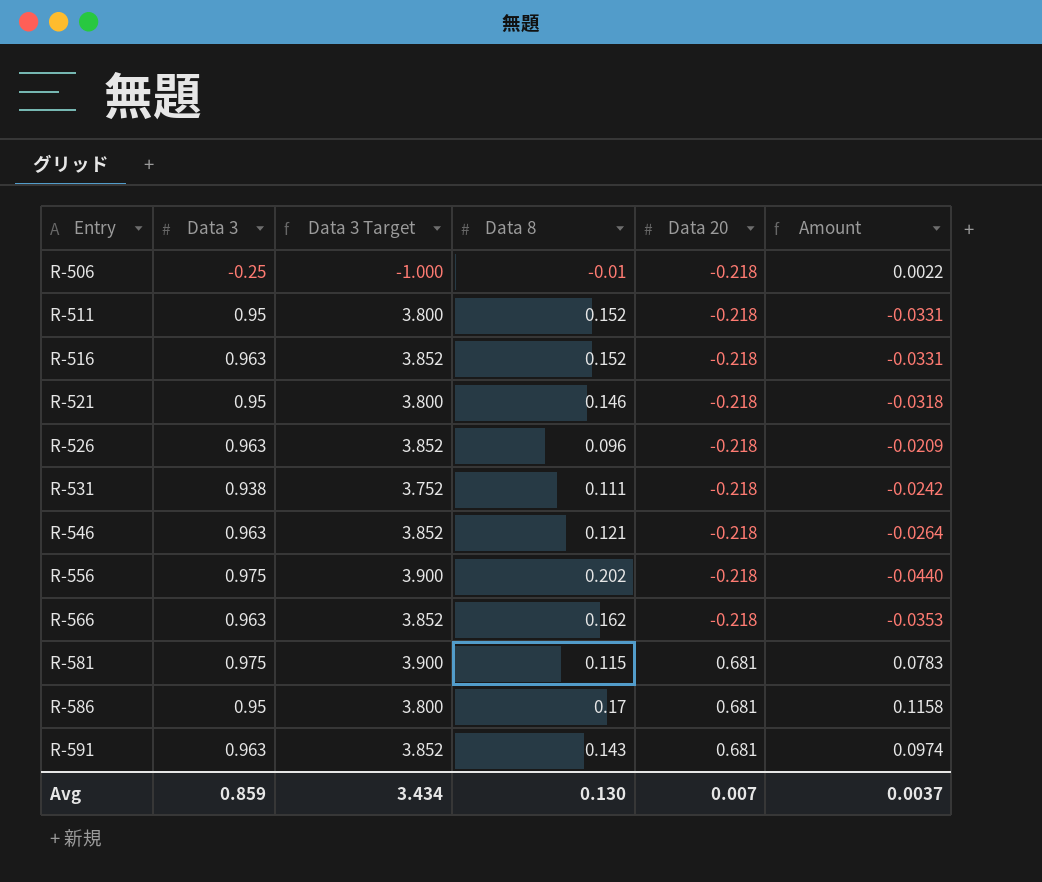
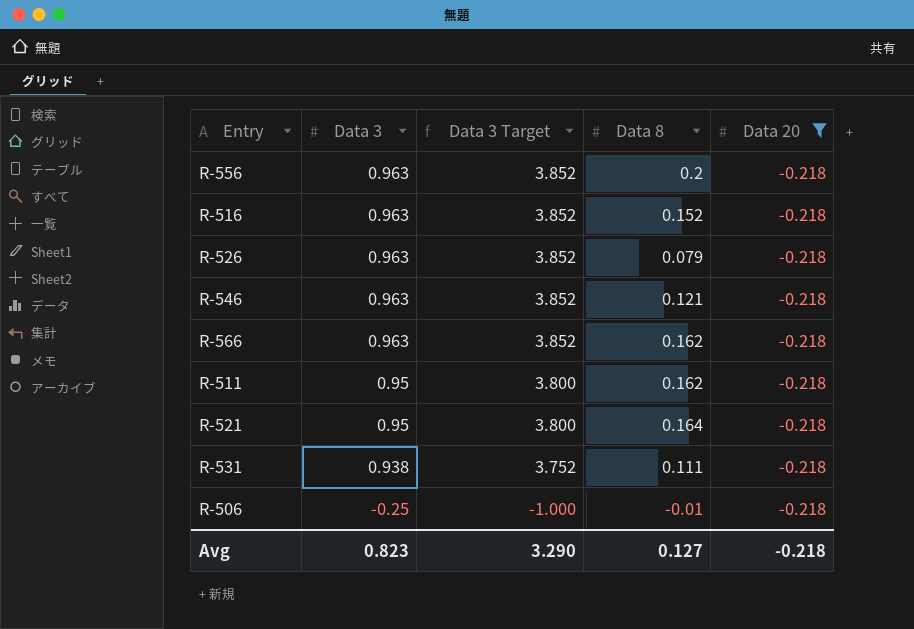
filter: none -> Data 20 = -0.218
row order: Entry ascending -> Data 3 descending
column Amount | formula: [Data 8] * [Data 20] -> none
R-556 | Data 3: 0.975 -> 0.963
R-556 | Data 3 Target: 3.900 -> 3.852
R-556 | Data 8: 0.202 -> 0.2
R-526 | Data 8: 0.096 -> 0.079
R-511 | Data 8: 0.152 -> 0.162
R-521 | Data 8: 0.146 -> 0.164
Avg | Data 3: 0.859 -> 0.823
Avg | Data 3 Target: 3.434 -> 3.290
Avg | Data 8: 0.130 -> 0.127
Avg | Data 20: 0.007 -> -0.218

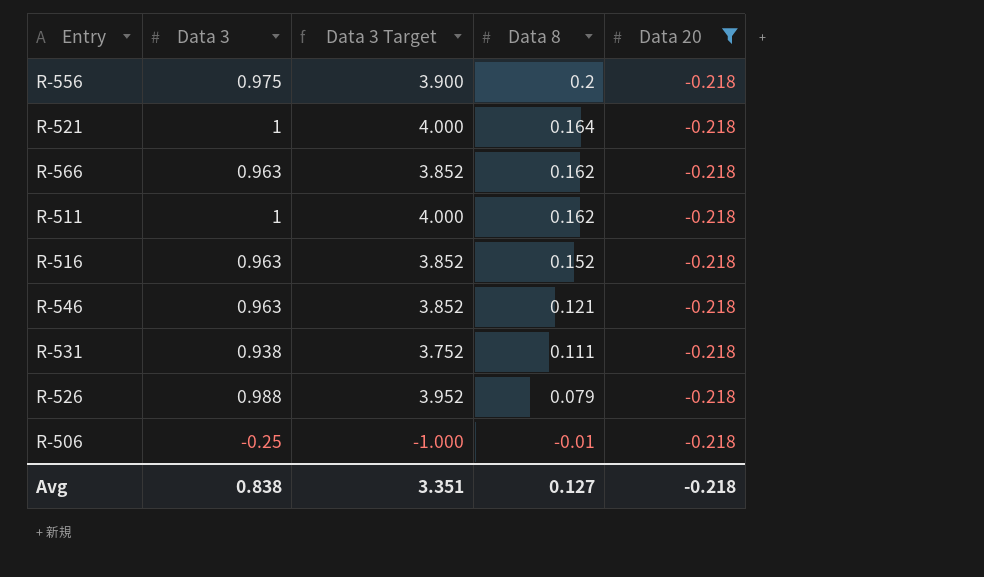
row order: Data 3 descending -> Data 8 descending
R-556 | Data 3: 0.963 -> 0.975
R-556 | Data 3 Target: 3.852 -> 3.900
R-521 | Data 3: 0.95 -> 1
R-521 | Data 3 Target: 3.800 -> 4.000
R-511 | Data 3: 0.95 -> 1
R-511 | Data 3 Target: 3.800 -> 4.000
R-526 | Data 3: 0.963 -> 0.988
R-526 | Data 3 Target: 3.852 -> 3.952
Avg | Data 3: 0.823 -> 0.838
Avg | Data 3 Target: 3.290 -> 3.351

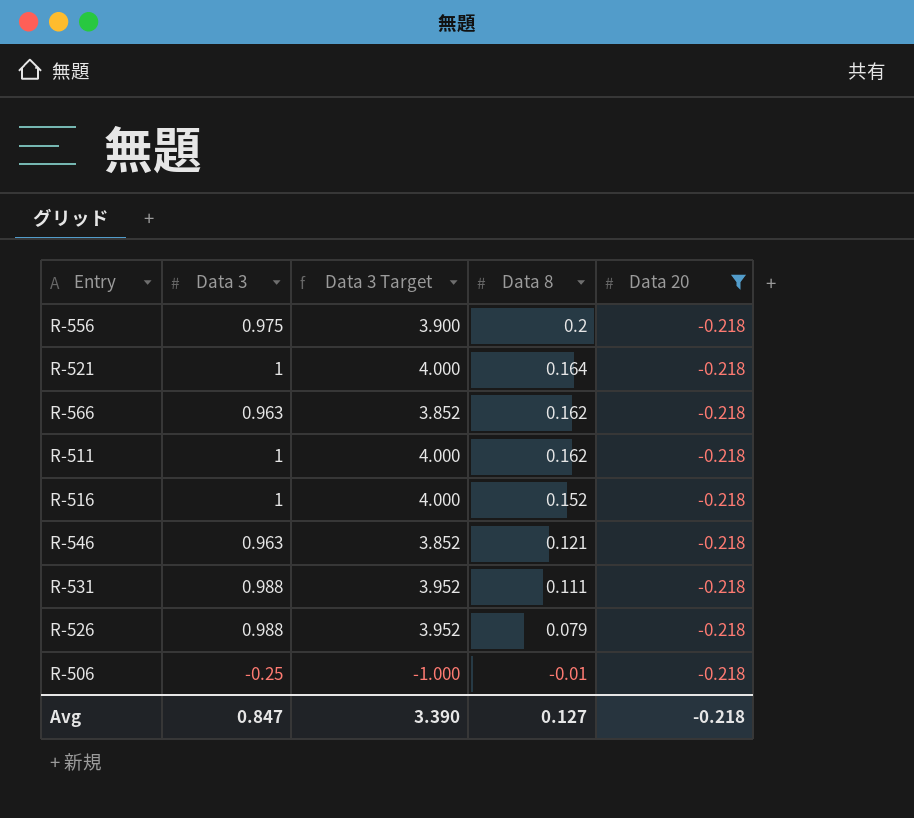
R-516 | Data 3: 0.963 -> 1
R-516 | Data 3 Target: 3.852 -> 4.000
R-531 | Data 3: 0.938 -> 0.988
R-531 | Data 3 Target: 3.752 -> 3.952
Avg | Data 3: 0.838 -> 0.847
Avg | Data 3 Target: 3.351 -> 3.390

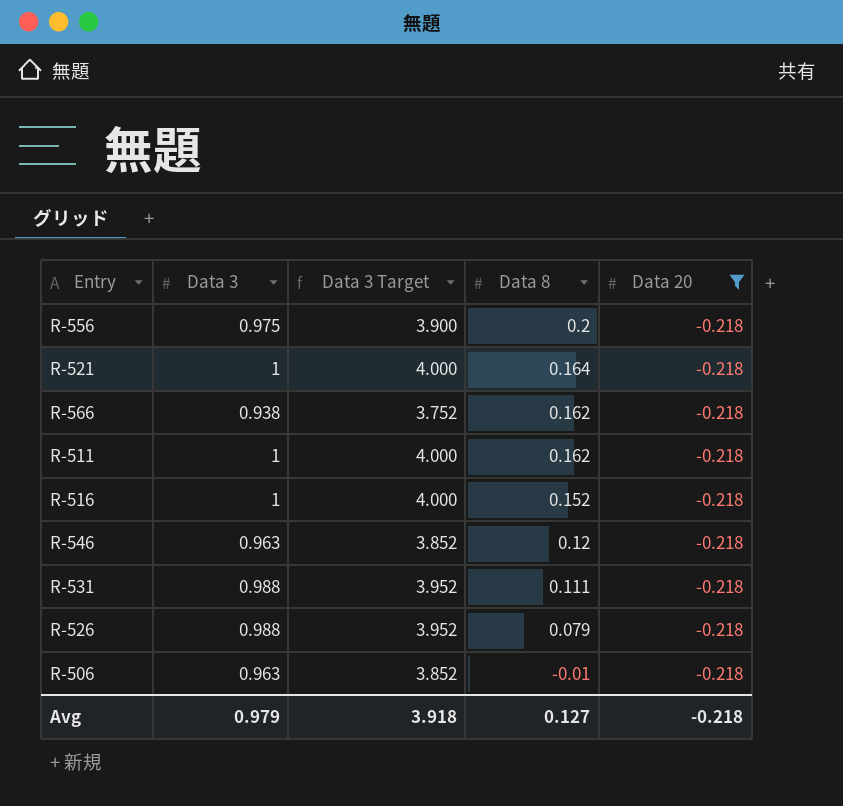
R-566 | Data 3: 0.963 -> 0.938
R-566 | Data 3 Target: 3.852 -> 3.752
R-546 | Data 8: 0.121 -> 0.12
R-506 | Data 3: -0.25 -> 0.963
R-506 | Data 3 Target: -1.000 -> 3.852
Avg | Data 3: 0.847 -> 0.979
Avg | Data 3 Target: 3.390 -> 3.918

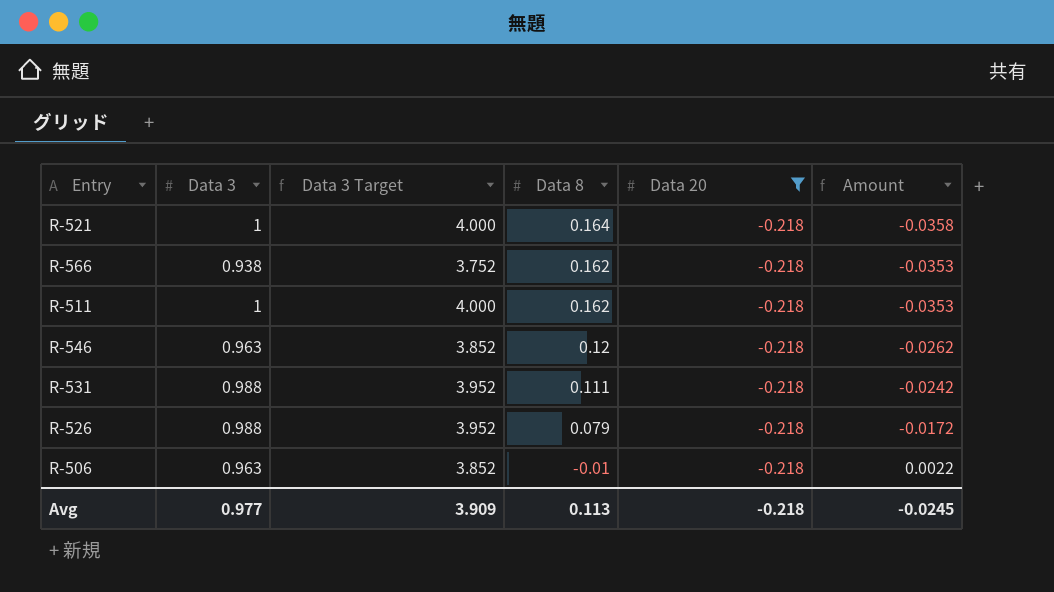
column Amount | formula: none -> [Data 8] * [Data 20]
row R-556: 0.975 | 3.900 | 0.2 | -0.218 -> none
row R-516: 1 | 4.000 | 0.152 | -0.218 -> none
Avg | Data 3: 0.979 -> 0.977
Avg | Data 3 Target: 3.918 -> 3.909
Avg | Data 8: 0.127 -> 0.113

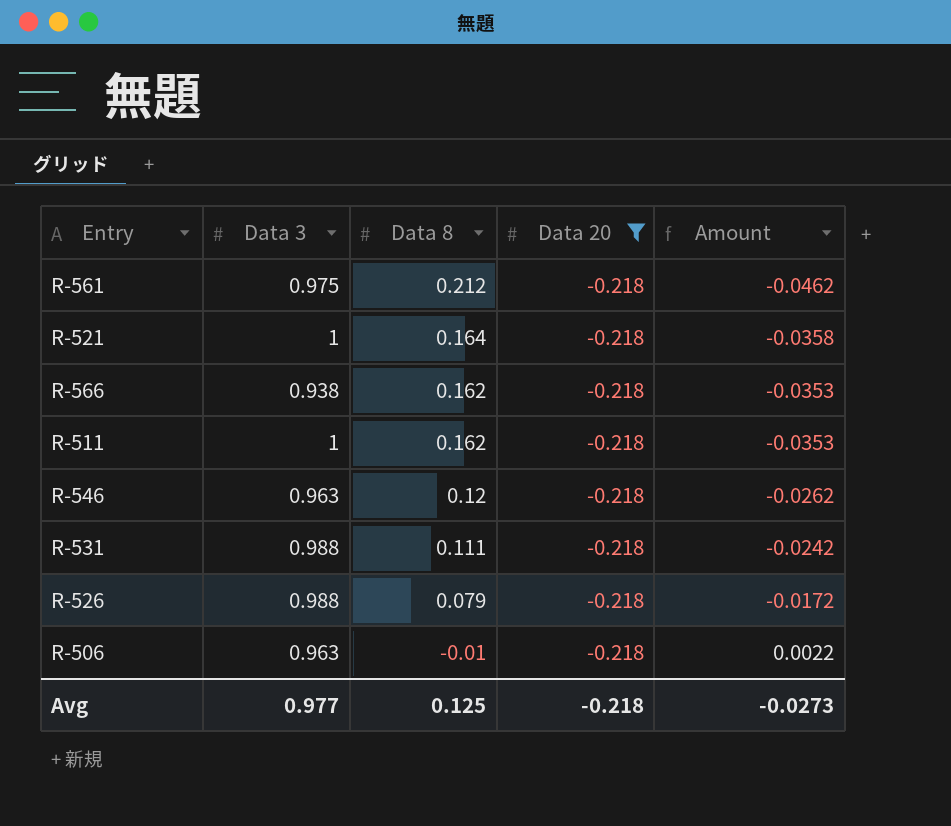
column Data 3 Target | formula: [Data 3] * 4 -> none
row R-561: none -> 0.975 | 0.212 | -0.218 | -0.0462
Avg | Data 8: 0.113 -> 0.125
Avg | Amount: -0.0245 -> -0.0273

